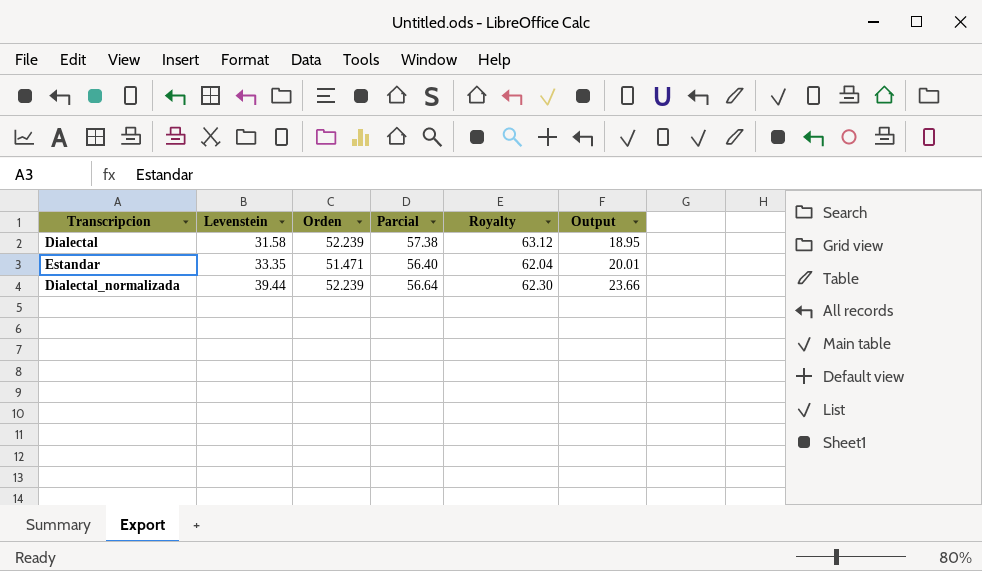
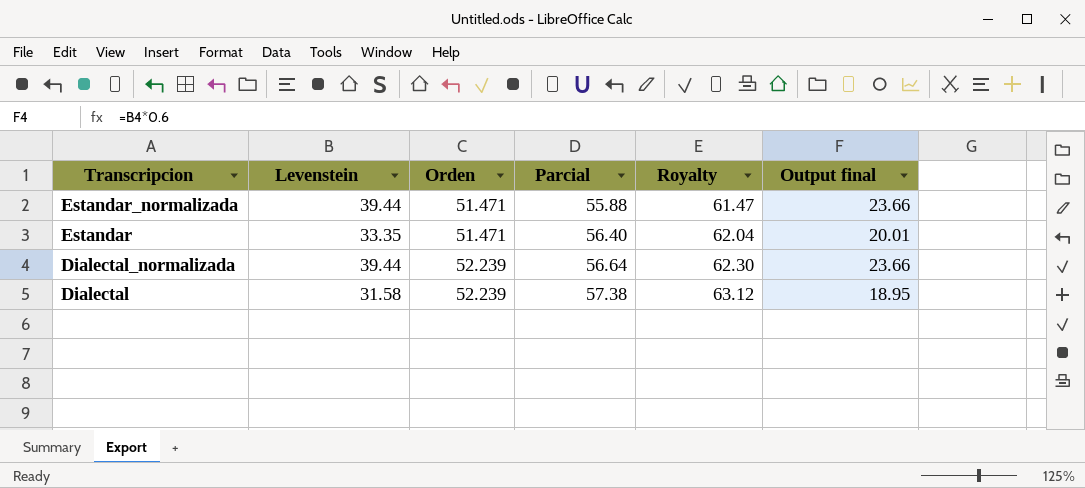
row order: Levenstein ascending -> Transcripcion descending
column name: Output -> Output final
row Estandar_normalizada: none -> 39.44 | 51.471 | 55.88 | 61.47 | 23.66

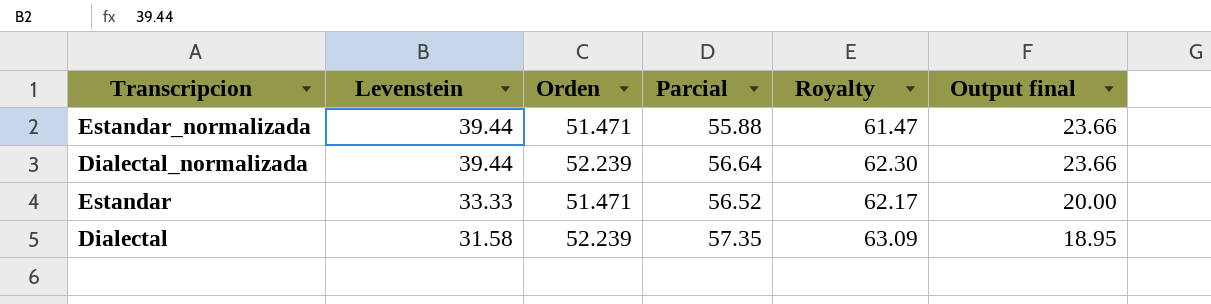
row order: Transcripcion descending -> Levenstein descending
Estandar | Levenstein: 33.35 -> 33.33
Estandar | Parcial: 56.40 -> 56.52
Estandar | Royalty: 62.04 -> 62.17
Estandar | Output final: 20.01 -> 20.00
Dialectal | Parcial: 57.38 -> 57.35
Dialectal | Royalty: 63.12 -> 63.09

